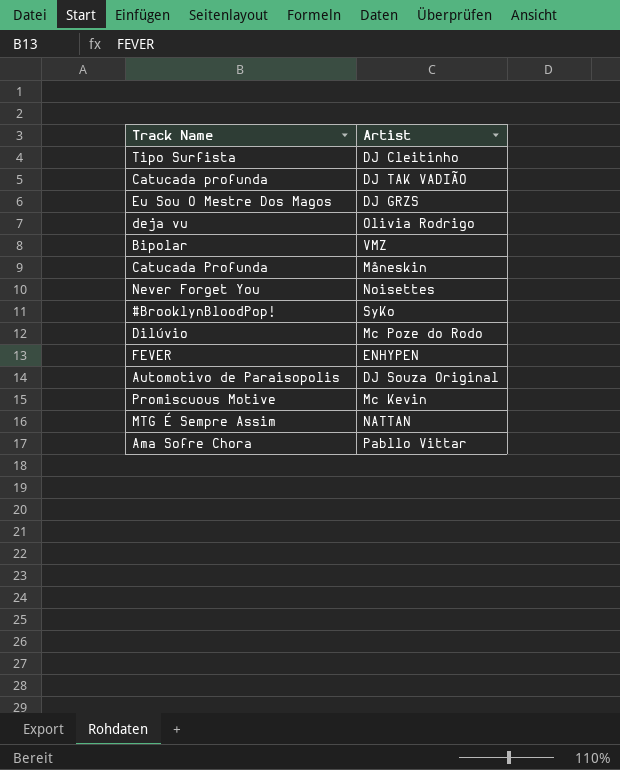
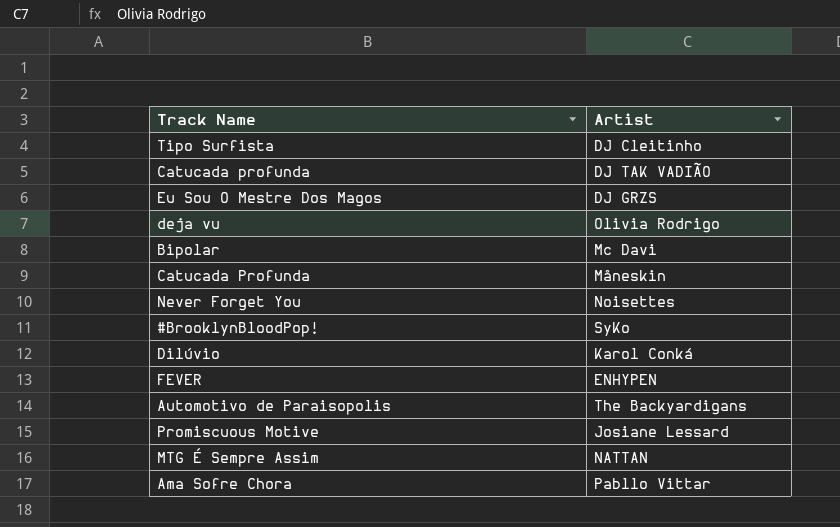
Bipolar | Artist: VMZ -> Mc Davi
Dilúvio | Artist: Mc Poze do Rodo -> Karol Conká
Automotivo de Paraisopolis | Artist: DJ Souza Original -> The Backyardigans
Promiscuous Motive | Artist: Mc Kevin -> Josiane Lessard

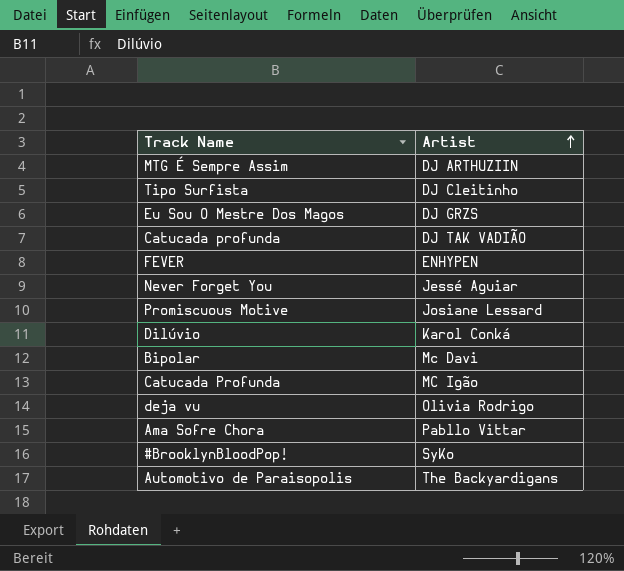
row order: none -> Artist ascending
MTG É Sempre Assim | Artist: NATTAN -> DJ ARTHUZIIN
Never Forget You | Artist: Noisettes -> Jessé Aguiar
Catucada Profunda | Artist: Måneskin -> MC Igão

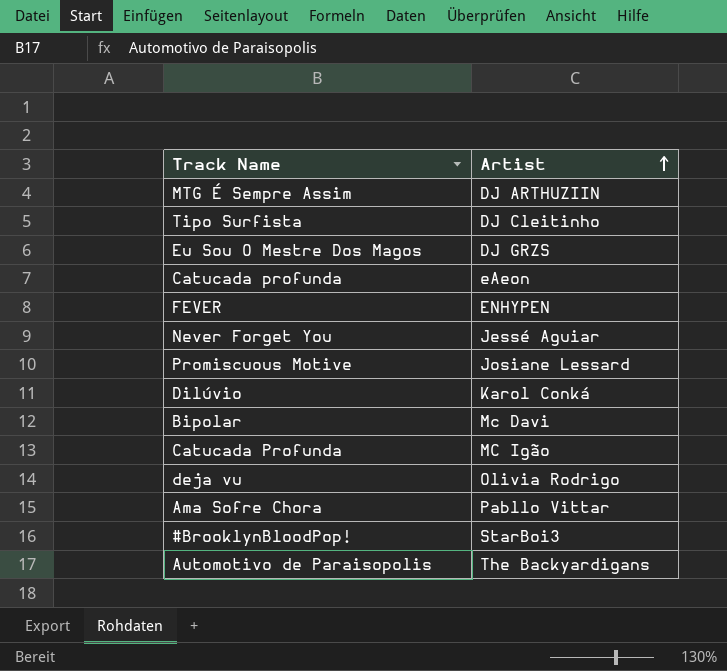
Catucada profunda | Artist: DJ TAK VADIÃO -> eAeon
#BrooklynBloodPop! | Artist: SyKo -> StarBoi3

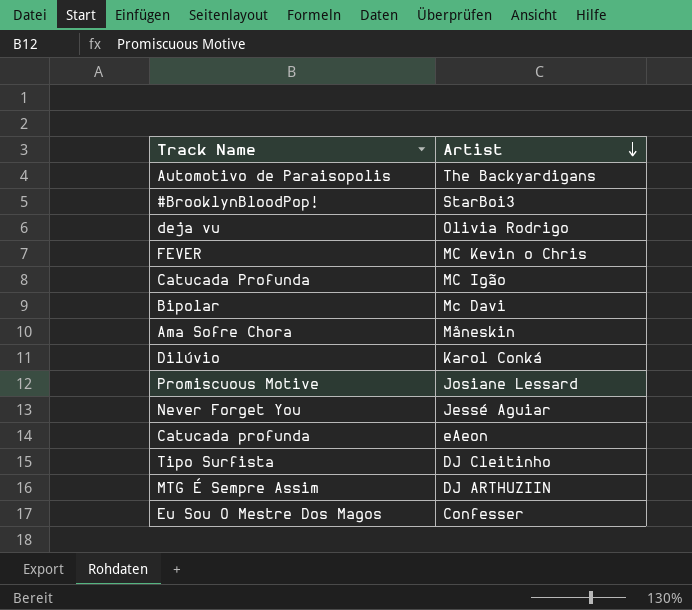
row order: Artist ascending -> Artist descending
FEVER | Artist: ENHYPEN -> MC Kevin o Chris
Ama Sofre Chora | Artist: Pabllo Vittar -> Måneskin
Eu Sou O Mestre Dos Magos | Artist: DJ GRZS -> Confesser

